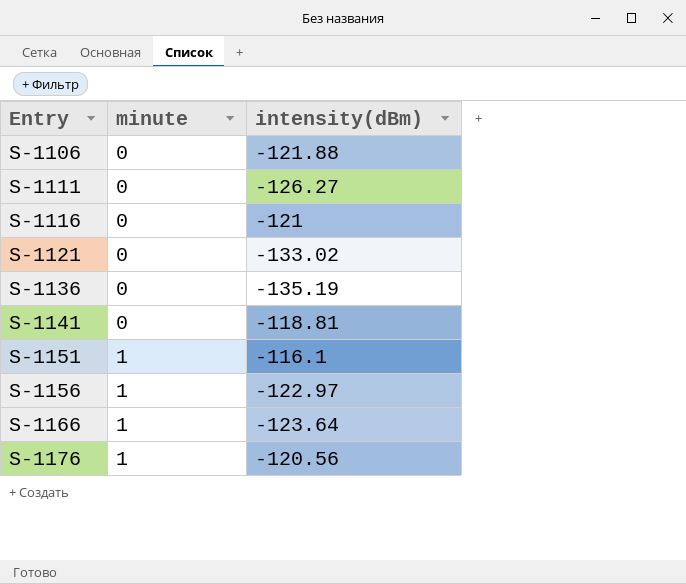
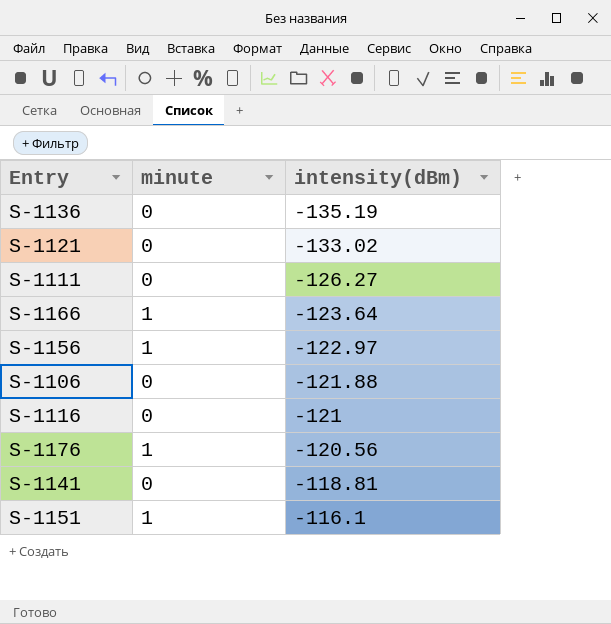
row order: Entry ascending -> intensity(dBm) ascending

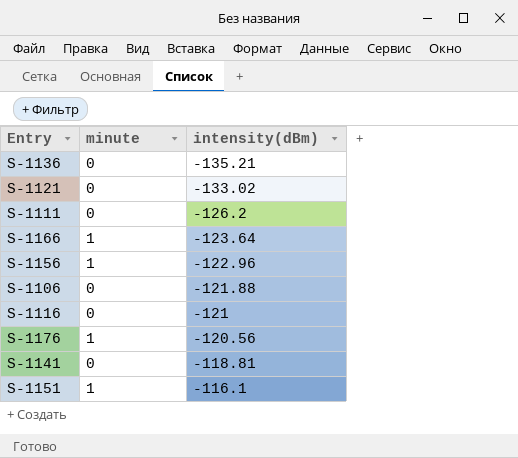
S-1136 | intensity(dBm): -135.19 -> -135.21
S-1111 | intensity(dBm): -126.27 -> -126.2
S-1156 | intensity(dBm): -122.97 -> -122.96

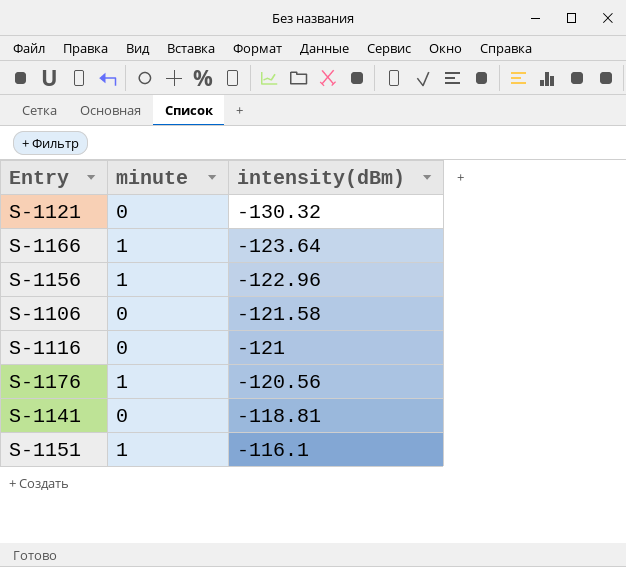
row S-1136: 0 | -135.21 -> none
row S-1111: 0 | -126.2 -> none
S-1121 | intensity(dBm): -133.02 -> -130.32
S-1106 | intensity(dBm): -121.88 -> -121.58

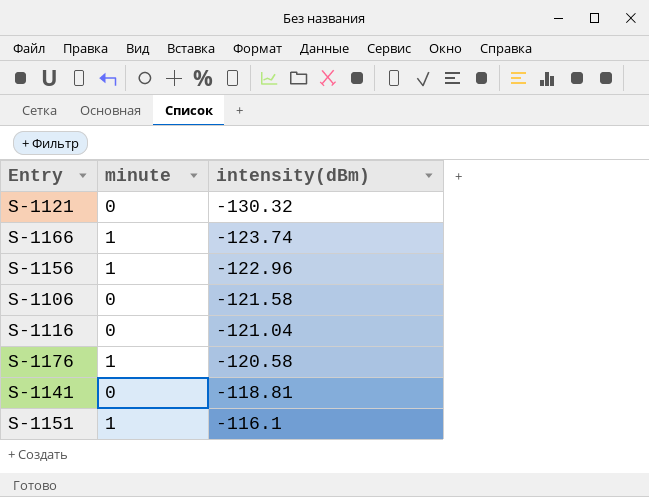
S-1166 | intensity(dBm): -123.64 -> -123.74
S-1116 | intensity(dBm): -121 -> -121.04
S-1176 | intensity(dBm): -120.56 -> -120.58

